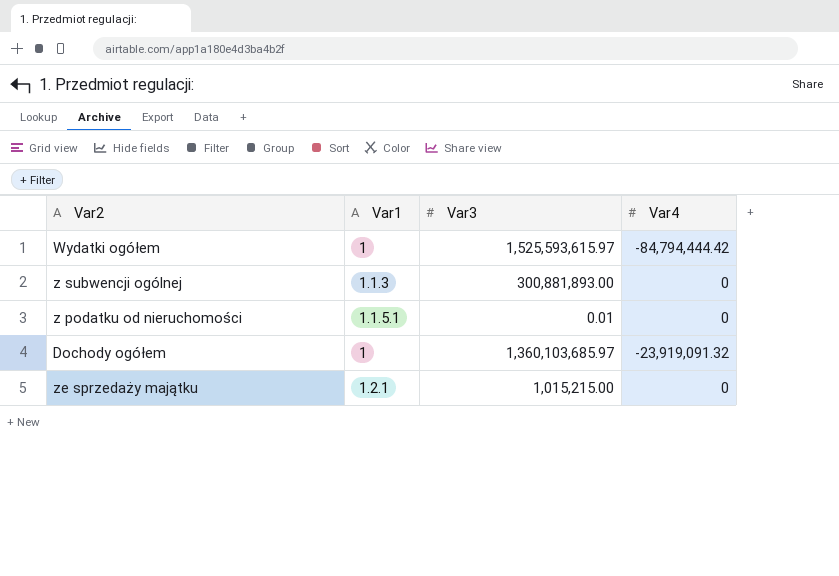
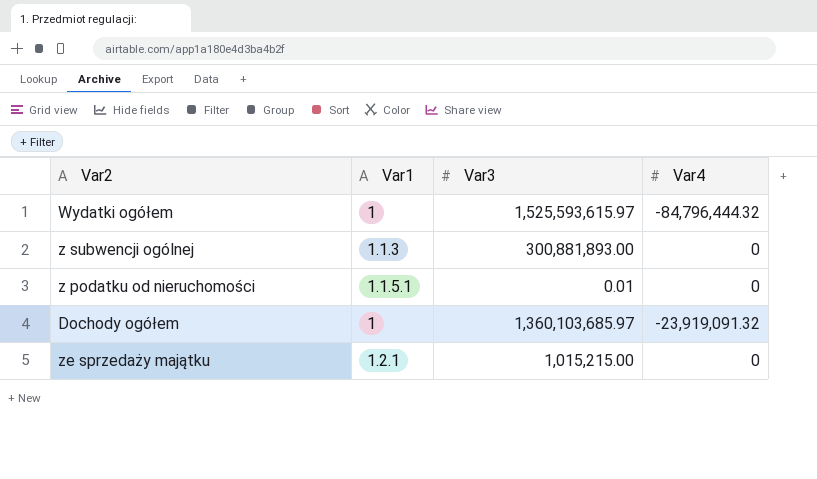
Wydatki ogółem | Var4: -84,794,444.42 -> -84,796,444.32

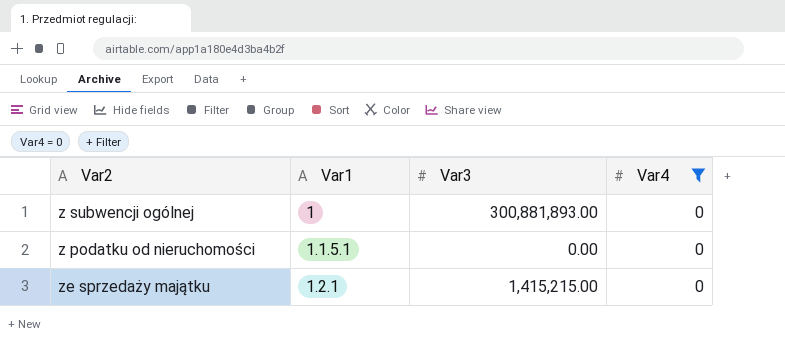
filter: none -> Var4 = 0
z subwencji ogólnej | Var1: 1.1.3 -> 1
z podatku od nieruchomości | Var3: 0.01 -> 0.00
ze sprzedaży majątku | Var3: 1,015,215.00 -> 1,415,215.00

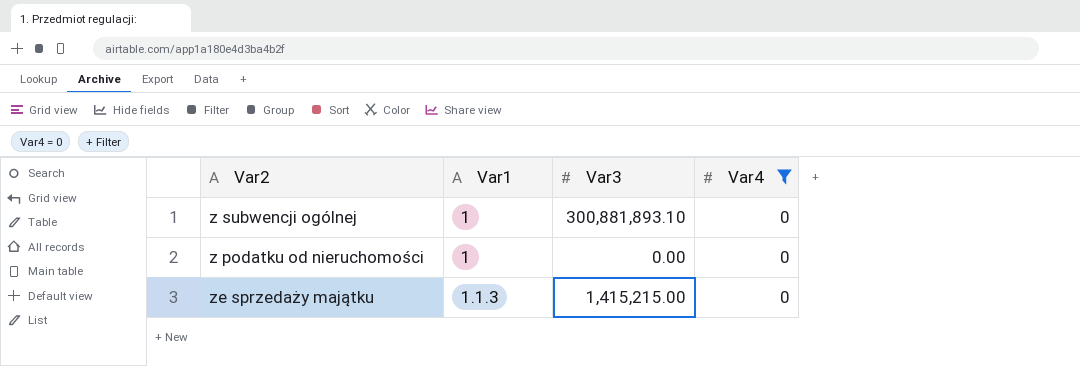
z subwencji ogólnej | Var3: 300,881,893.00 -> 300,881,893.10
z podatku od nieruchomości | Var1: 1.1.5.1 -> 1
ze sprzedaży majątku | Var1: 1.2.1 -> 1.1.3

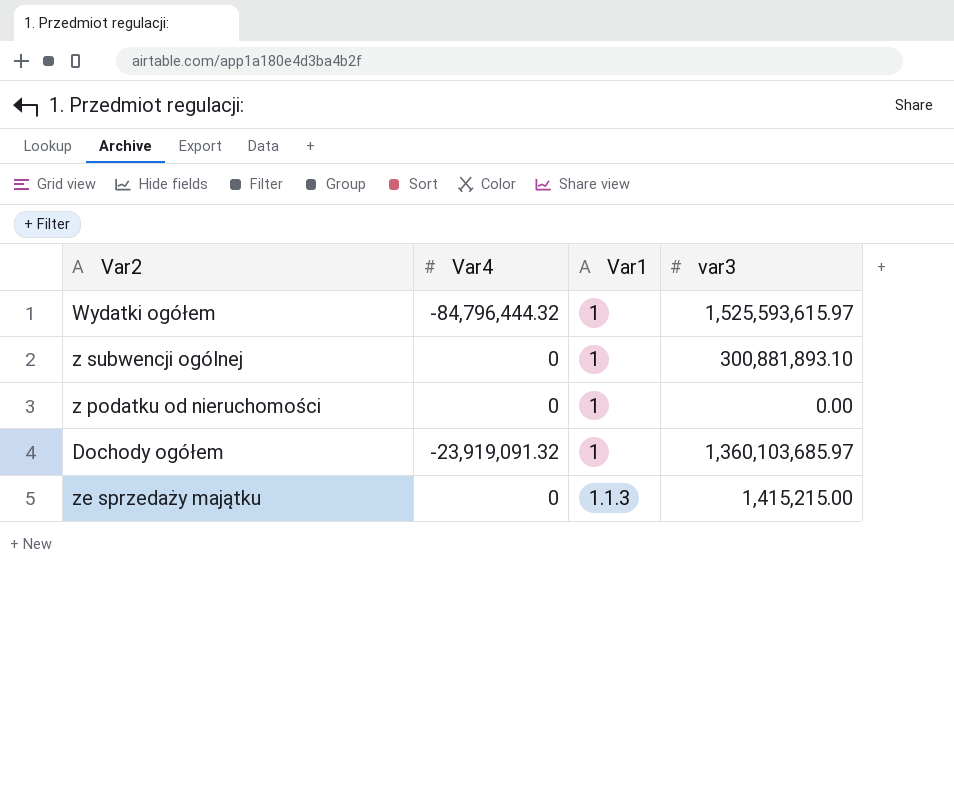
filter: Var4 = 0 -> none
column Var4 | position: 4 -> 2
column name: Var3 -> var3

